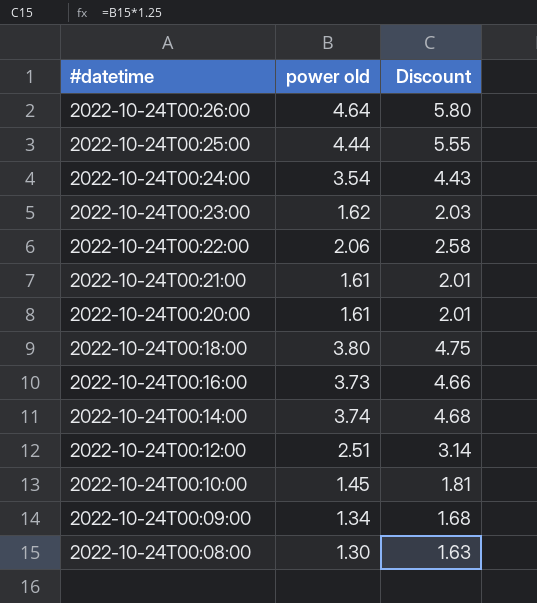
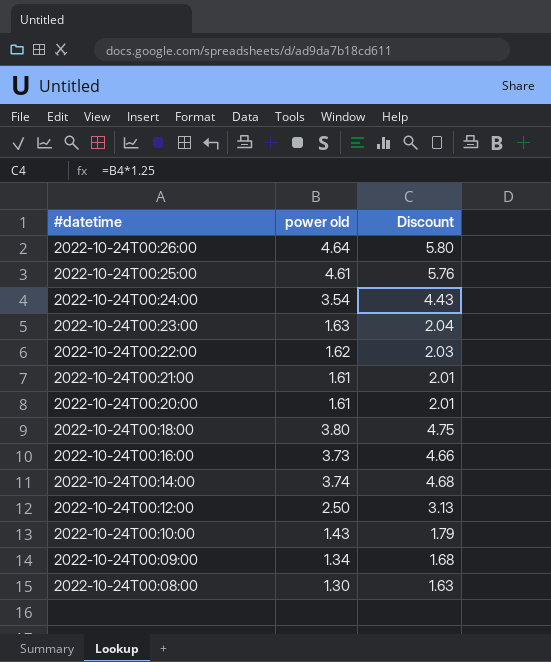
2022-10-24T00:25:00 | power old: 4.44 -> 4.61
2022-10-24T00:25:00 | Discount: 5.55 -> 5.76
2022-10-24T00:23:00 | power old: 1.62 -> 1.63
2022-10-24T00:23:00 | Discount: 2.03 -> 2.04
2022-10-24T00:22:00 | power old: 2.06 -> 1.62
2022-10-24T00:22:00 | Discount: 2.58 -> 2.03
2022-10-24T00:12:00 | power old: 2.51 -> 2.50
2022-10-24T00:12:00 | Discount: 3.14 -> 3.13
2022-10-24T00:10:00 | power old: 1.45 -> 1.43
2022-10-24T00:10:00 | Discount: 1.81 -> 1.79

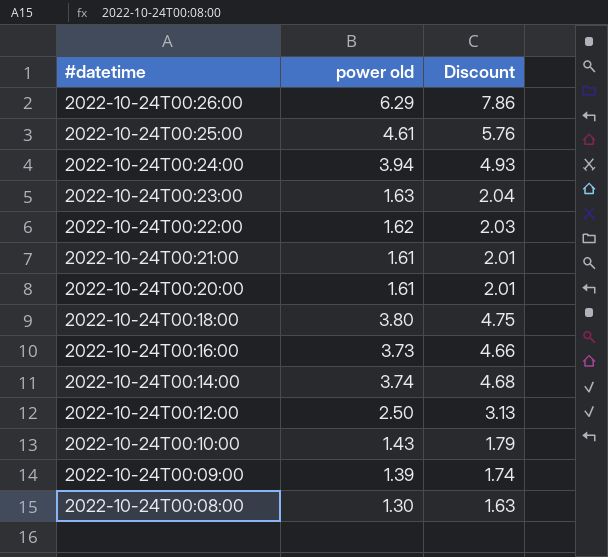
2022-10-24T00:26:00 | power old: 4.64 -> 6.29
2022-10-24T00:26:00 | Discount: 5.80 -> 7.86
2022-10-24T00:24:00 | power old: 3.54 -> 3.94
2022-10-24T00:24:00 | Discount: 4.43 -> 4.93
2022-10-24T00:09:00 | power old: 1.34 -> 1.39
2022-10-24T00:09:00 | Discount: 1.68 -> 1.74

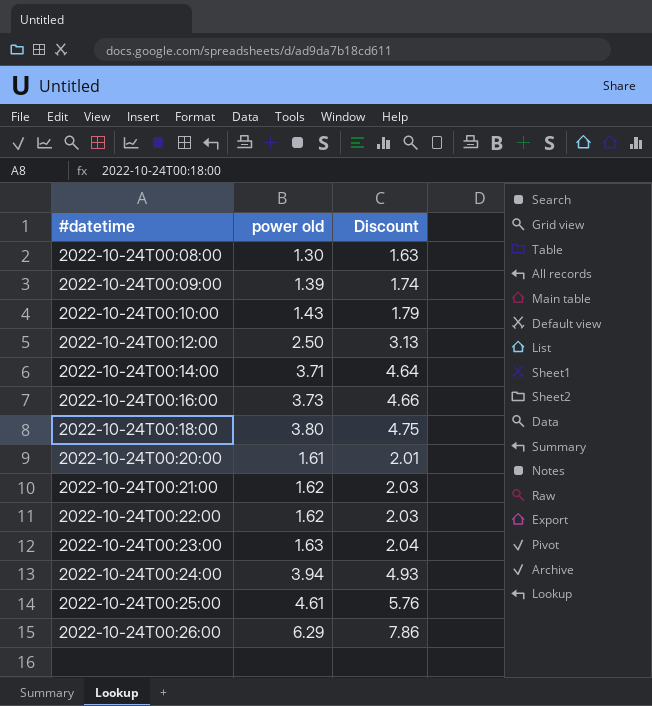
row order: #datetime descending -> #datetime ascending
2022-10-24T00:14:00 | power old: 3.74 -> 3.71
2022-10-24T00:14:00 | Discount: 4.68 -> 4.64
2022-10-24T00:21:00 | power old: 1.61 -> 1.62
2022-10-24T00:21:00 | Discount: 2.01 -> 2.03

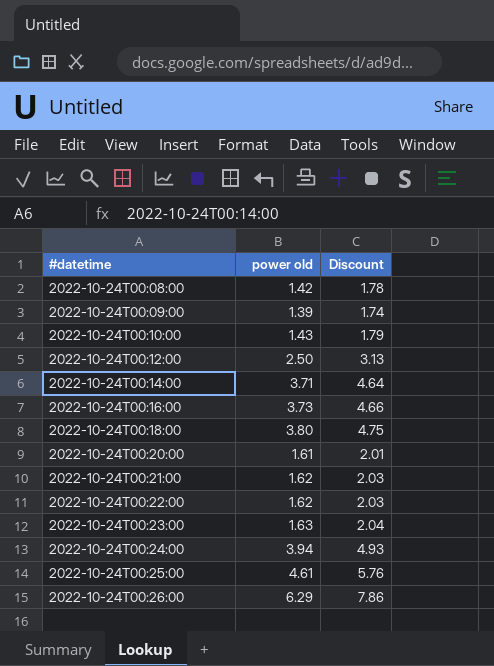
2022-10-24T00:08:00 | power old: 1.30 -> 1.42
2022-10-24T00:08:00 | Discount: 1.63 -> 1.78

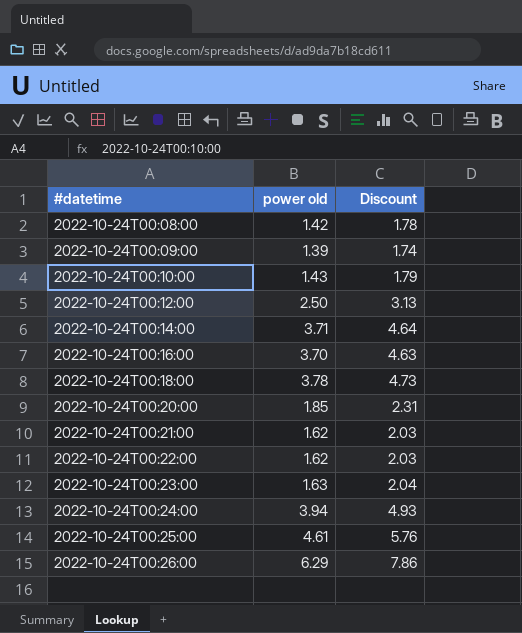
2022-10-24T00:16:00 | power old: 3.73 -> 3.70
2022-10-24T00:16:00 | Discount: 4.66 -> 4.63
2022-10-24T00:18:00 | power old: 3.80 -> 3.78
2022-10-24T00:18:00 | Discount: 4.75 -> 4.73
2022-10-24T00:20:00 | power old: 1.61 -> 1.85
2022-10-24T00:20:00 | Discount: 2.01 -> 2.31

